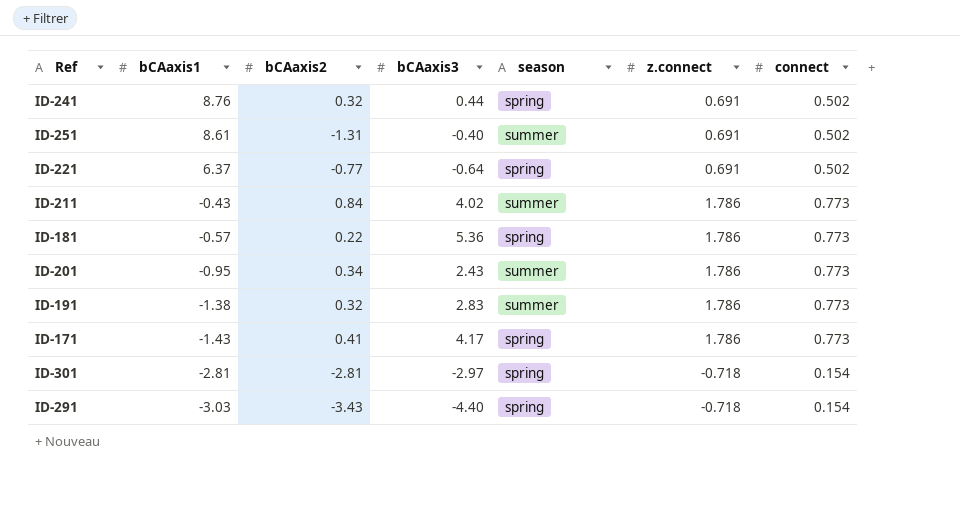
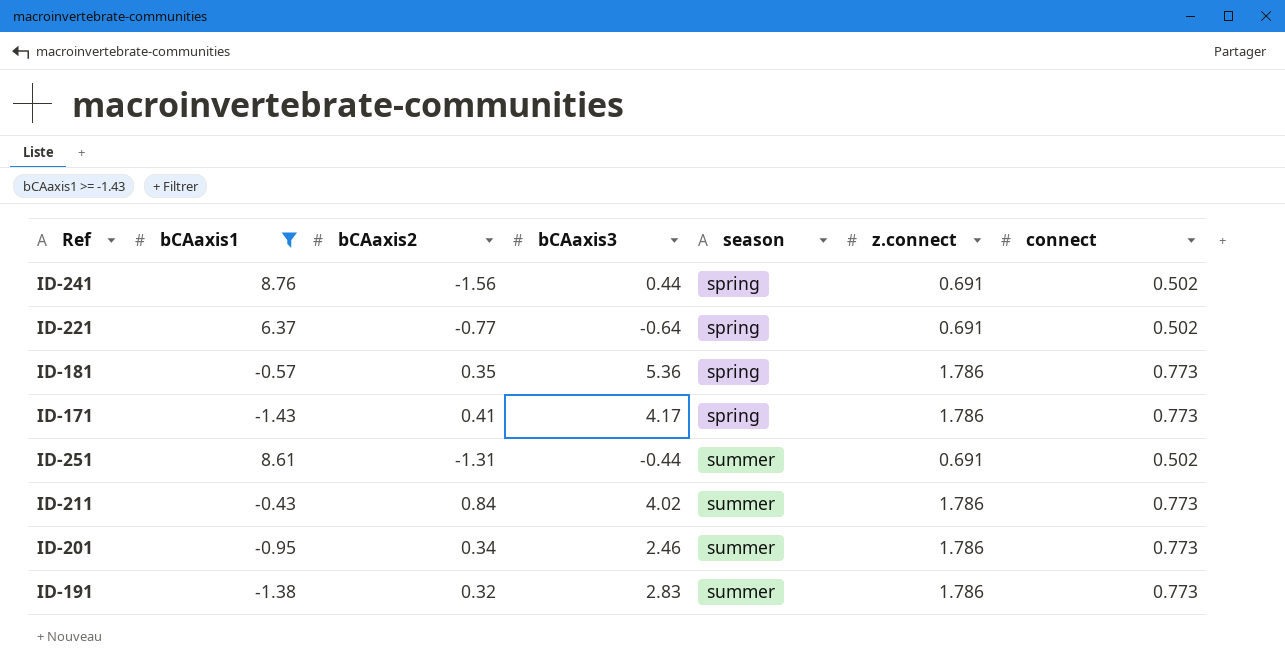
filter: none -> bCAaxis1 >= -1.43
row order: bCAaxis1 descending -> season ascending
ID-241 | bCAaxis2: 0.32 -> -1.56
ID-181 | bCAaxis2: 0.22 -> 0.35
ID-251 | bCAaxis3: -0.40 -> -0.44
ID-201 | bCAaxis3: 2.43 -> 2.46

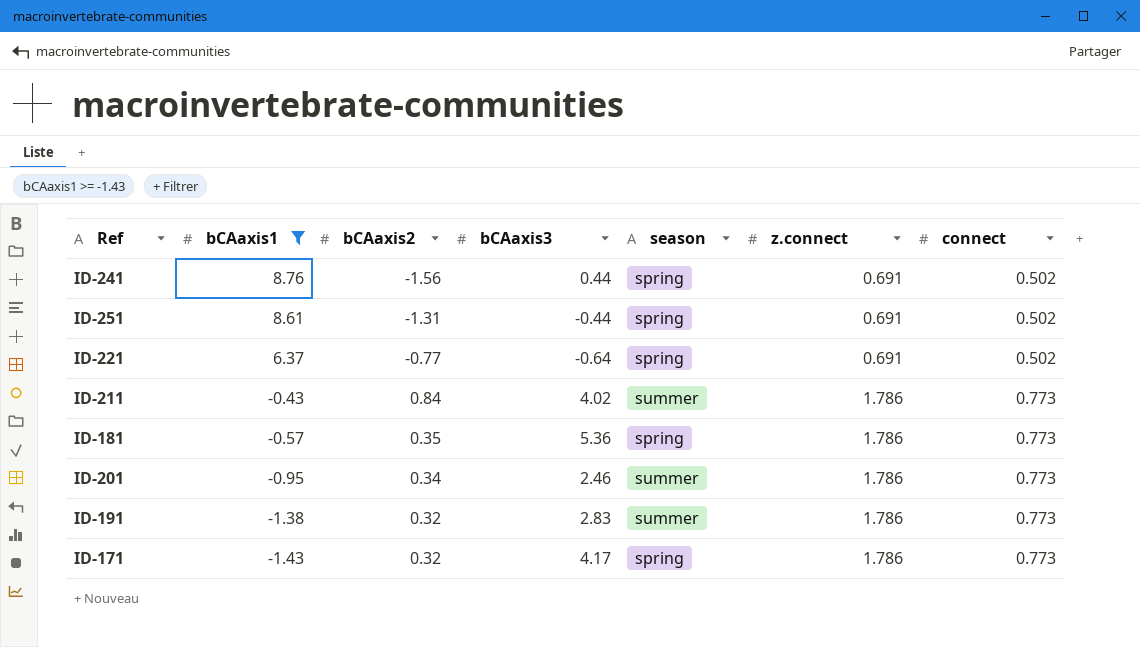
row order: season ascending -> bCAaxis1 descending
ID-251 | season: summer -> spring
ID-171 | bCAaxis2: 0.41 -> 0.32

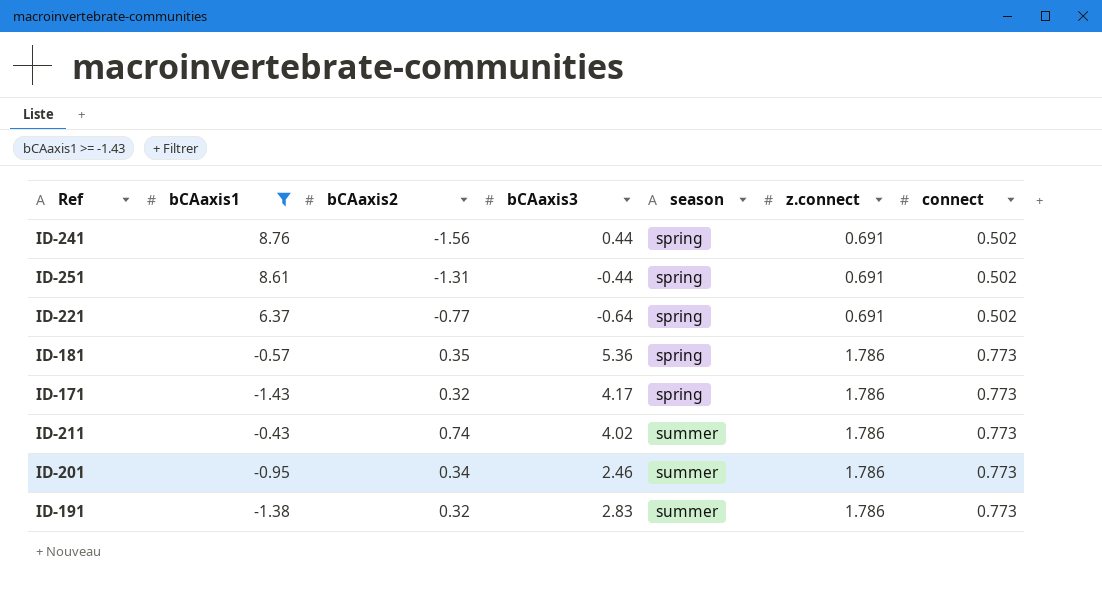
row order: bCAaxis1 descending -> season ascending
ID-211 | bCAaxis2: 0.84 -> 0.74

